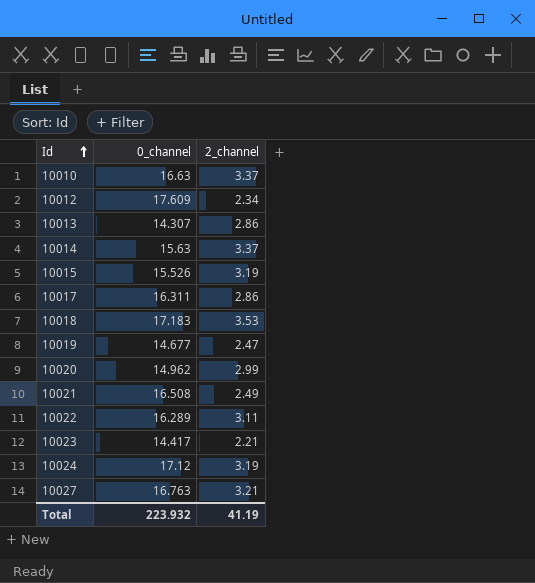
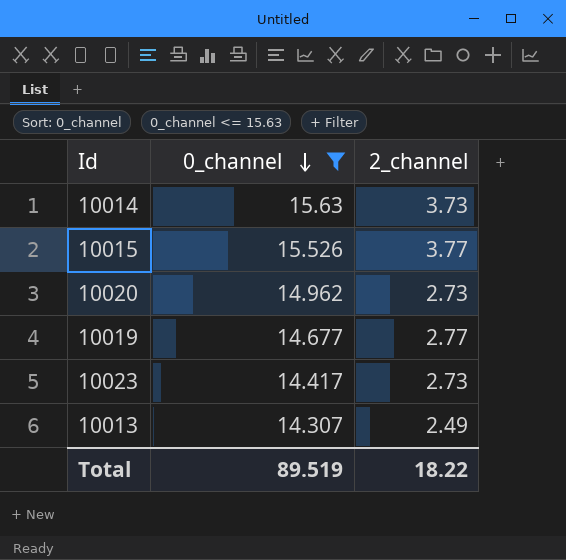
filter: none -> 0_channel <= 15.63
row order: Id ascending -> 0_channel descending
10014 | 2_channel: 3.37 -> 3.73
10015 | 2_channel: 3.19 -> 3.77
10020 | 2_channel: 2.99 -> 2.73
10019 | 2_channel: 2.47 -> 2.77
10023 | 2_channel: 2.21 -> 2.73
10013 | 2_channel: 2.86 -> 2.49
Total | 0_channel: 223.932 -> 89.519
Total | 2_channel: 41.19 -> 18.22

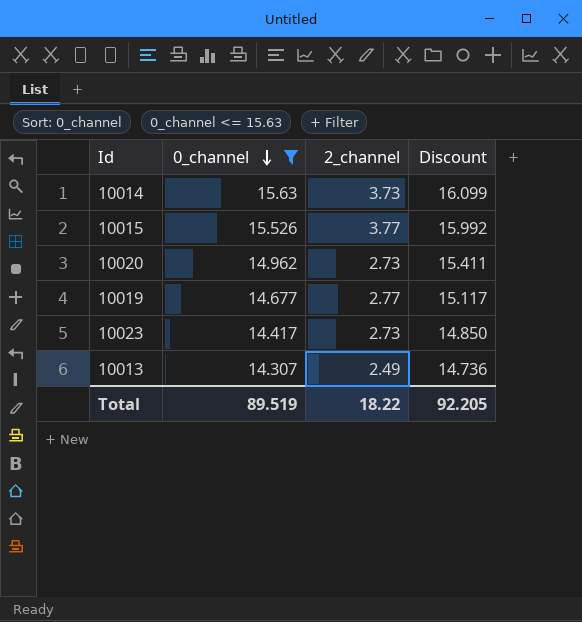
column Discount | formula: none -> [0_channel] * 1.03

